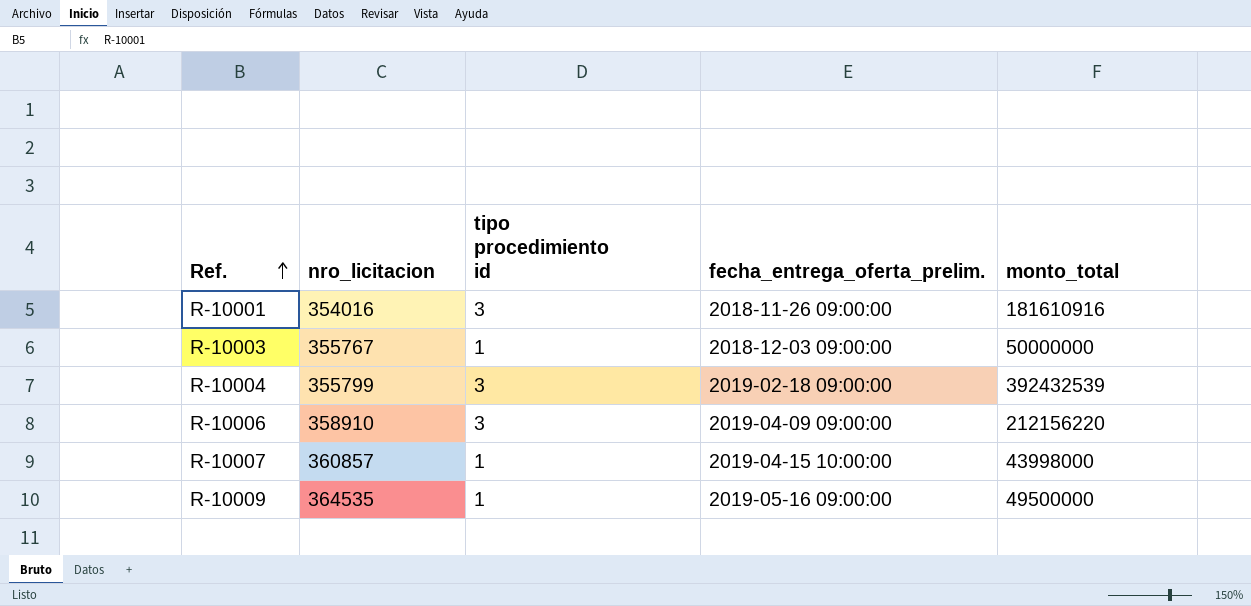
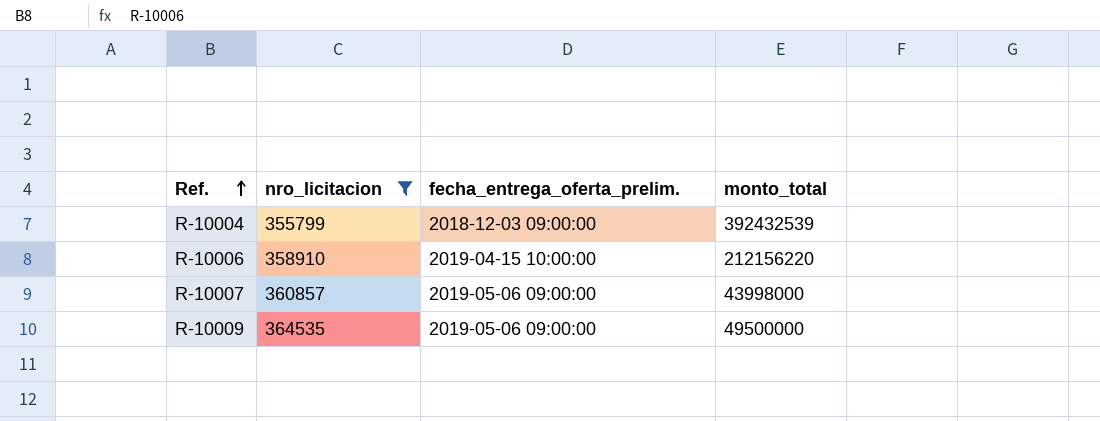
filter: none -> nro_licitacion >= 355799
column tipo procedimiento id | position: 3 -> none
R-10004 | fecha_entrega_oferta_prelim.: 2019-02-18 09:00:00 -> 2018-12-03 09:00:00
R-10006 | fecha_entrega_oferta_prelim.: 2019-04-09 09:00:00 -> 2019-04-15 10:00:00
R-10007 | fecha_entrega_oferta_prelim.: 2019-04-15 10:00:00 -> 2019-05-06 09:00:00
R-10009 | fecha_entrega_oferta_prelim.: 2019-05-16 09:00:00 -> 2019-05-06 09:00:00

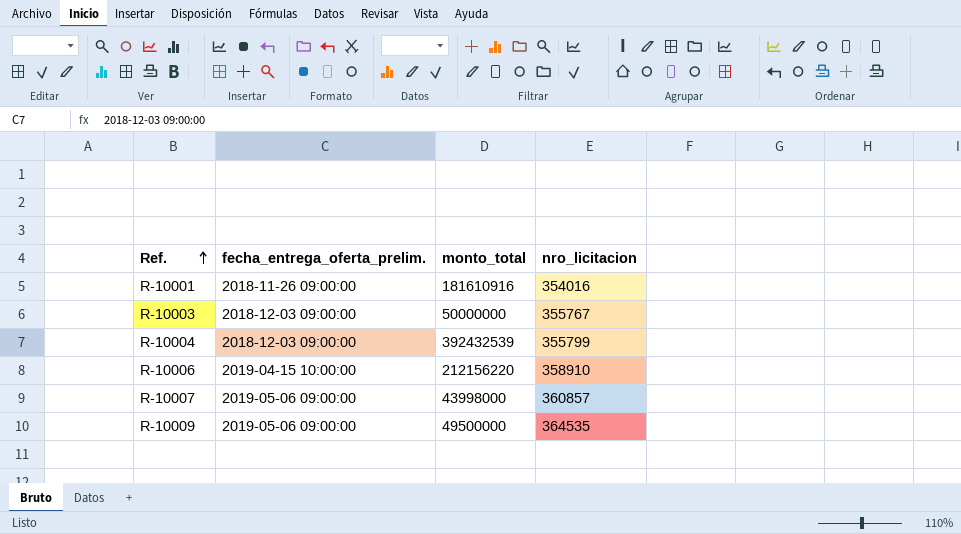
filter: nro_licitacion >= 355799 -> none
column nro_licitacion | position: 2 -> 4

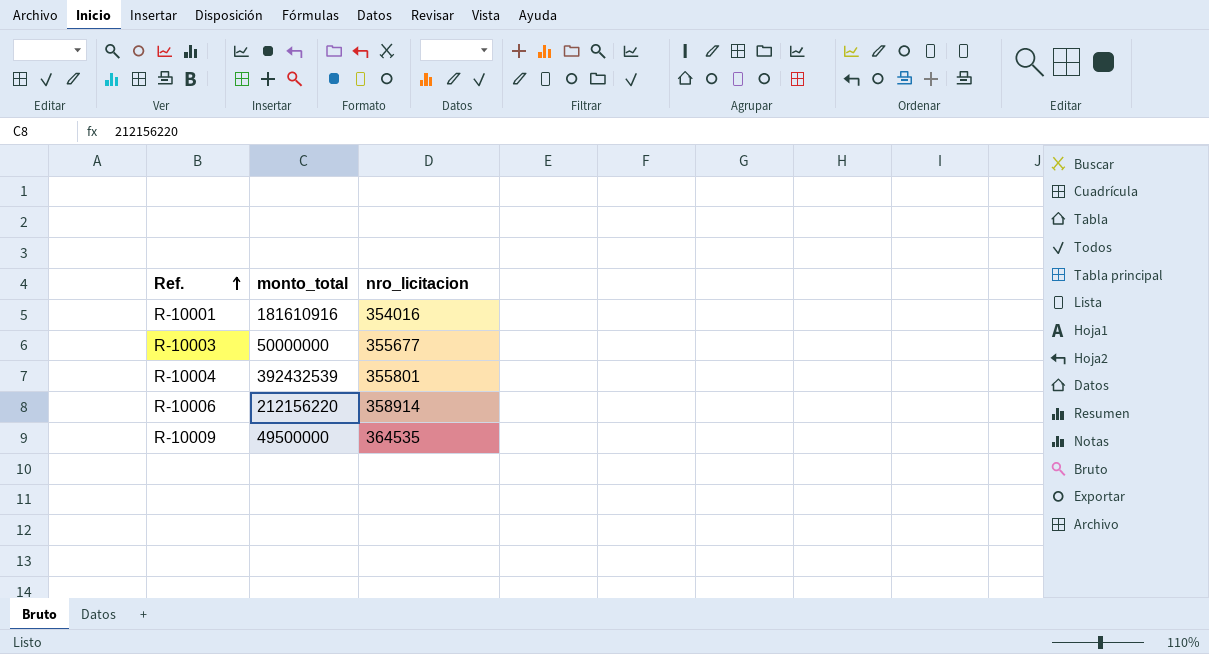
column fecha_entrega_oferta_prelim. | position: 2 -> none
row R-10007: 2019-05-06 09:00:00 | 43998000 | 360857 -> none
R-10003 | nro_licitacion: 355767 -> 355677
R-10004 | nro_licitacion: 355799 -> 355801
R-10006 | nro_licitacion: 358910 -> 358914

